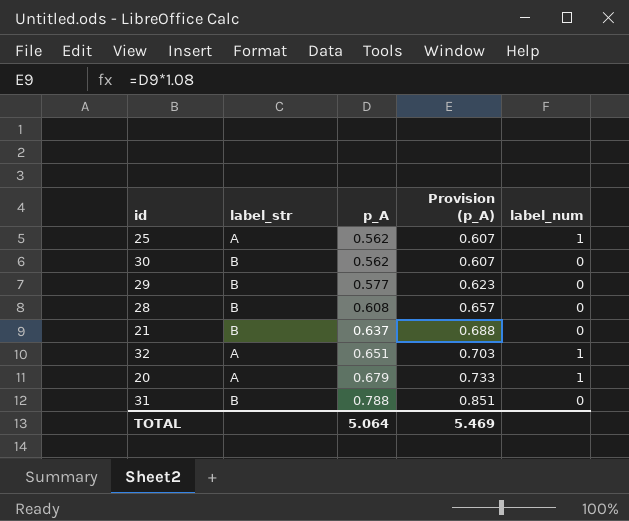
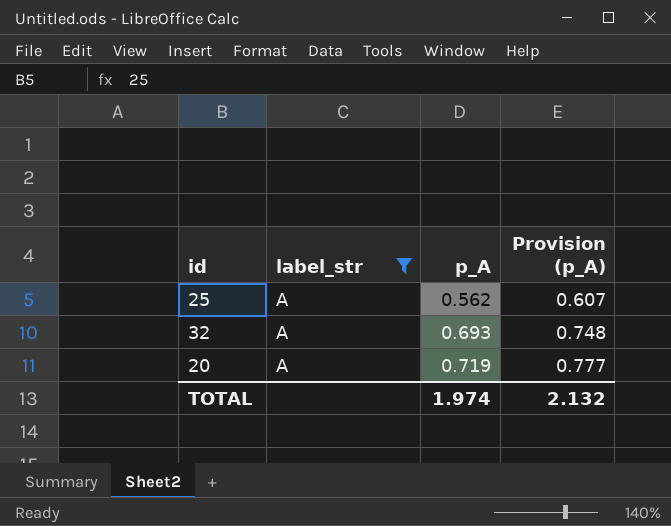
filter: none -> label_str = A
column label_num | position: 5 -> none
32 | p_A: 0.651 -> 0.693
32 | Provision (p_A): 0.703 -> 0.748
20 | p_A: 0.679 -> 0.719
20 | Provision (p_A): 0.733 -> 0.777
TOTAL | p_A: 5.064 -> 1.974
TOTAL | Provision (p_A): 5.469 -> 2.132

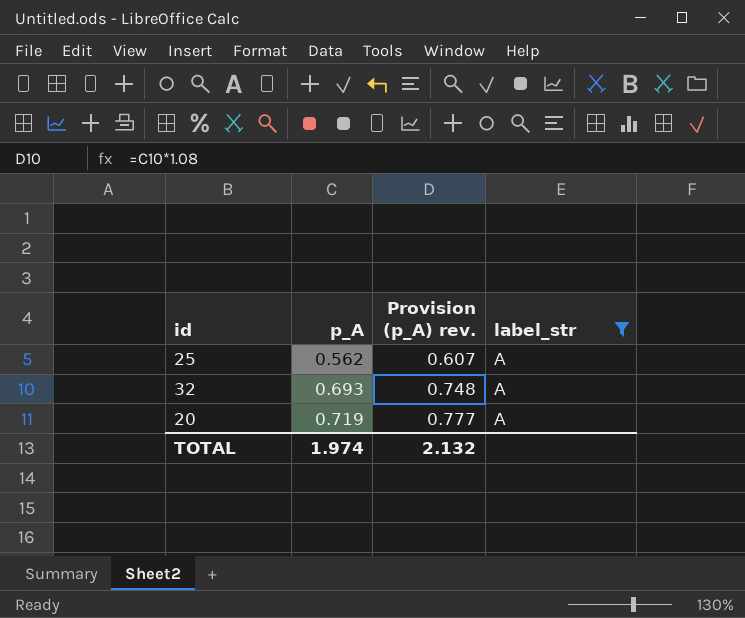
column name: Provision (p_A) -> Provision (p_A) rev.
column label_str | position: 2 -> 4

